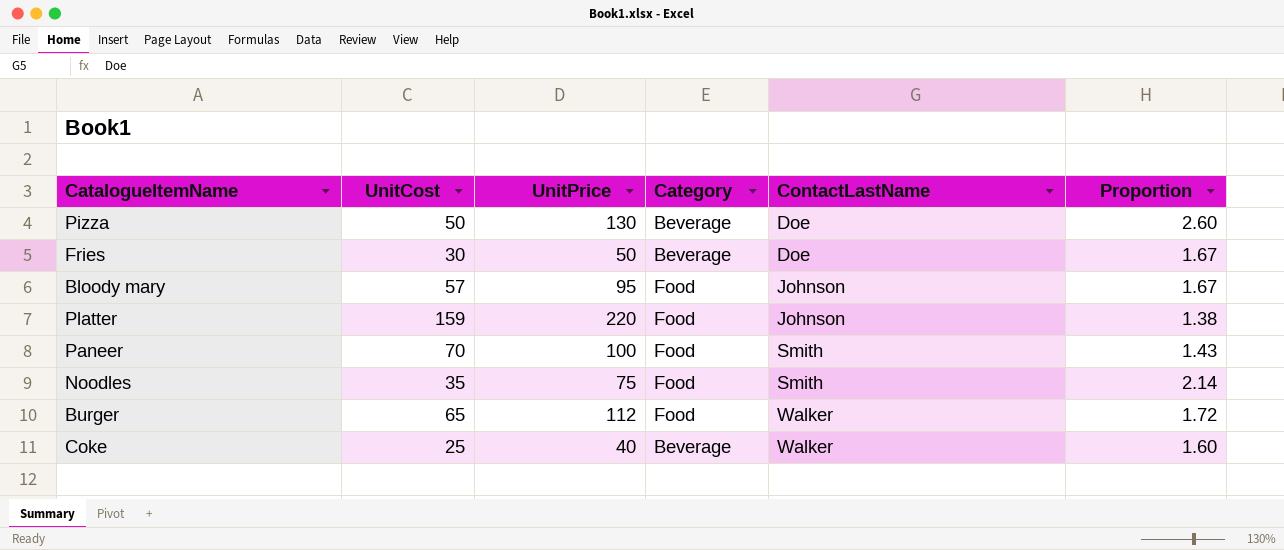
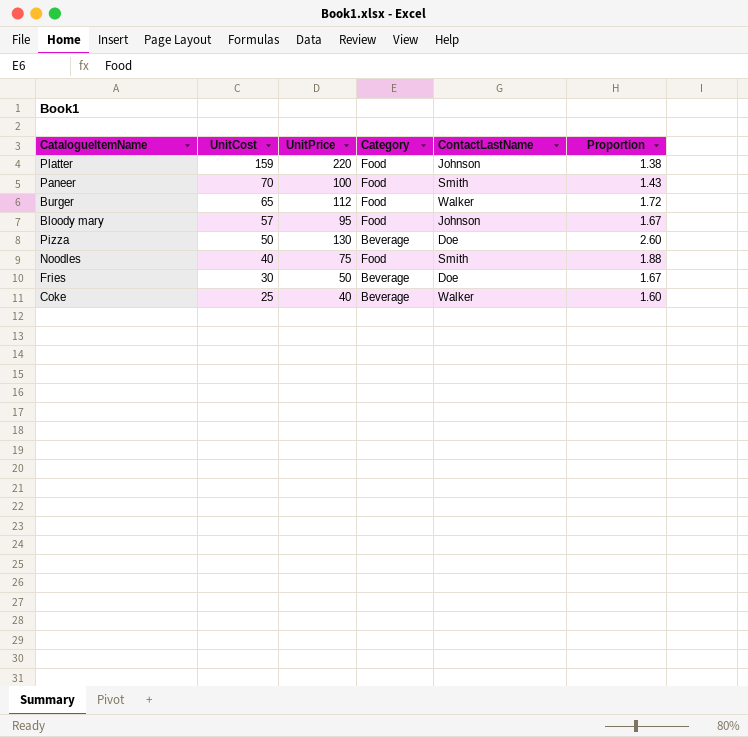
row order: ContactLastName ascending -> UnitCost descending
Noodles | UnitCost: 35 -> 40
Noodles | Proportion: 2.14 -> 1.88

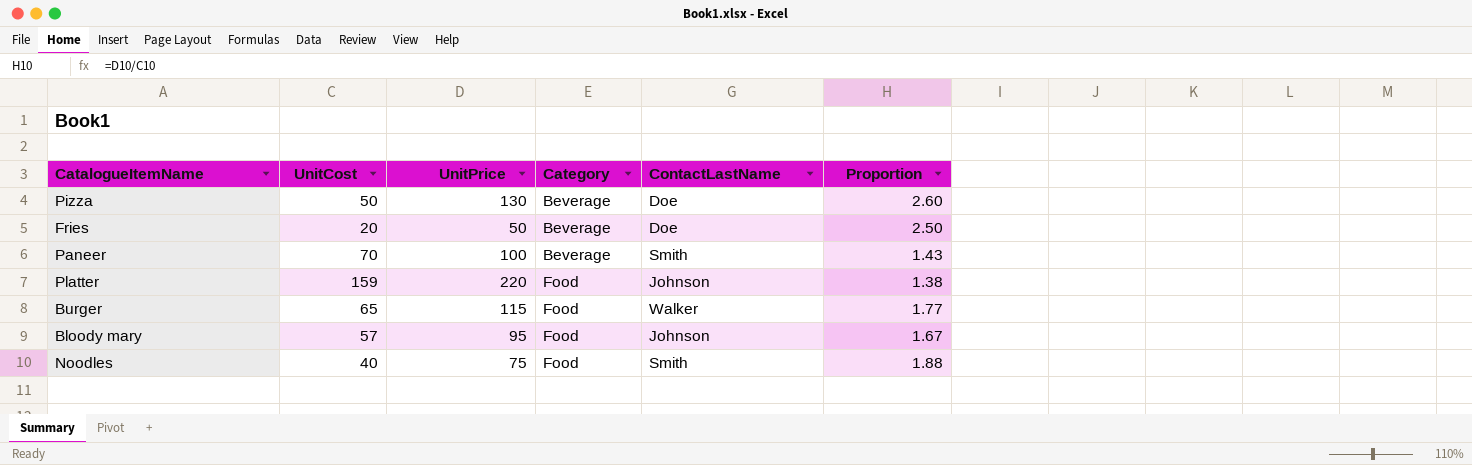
row order: UnitCost descending -> Category ascending
row Coke: 25 | 40 | Beverage | Walker | 1.60 -> none
Fries | UnitCost: 30 -> 20
Fries | Proportion: 1.67 -> 2.50
Paneer | Category: Food -> Beverage
Burger | UnitPrice: 112 -> 115
Burger | Proportion: 1.72 -> 1.77

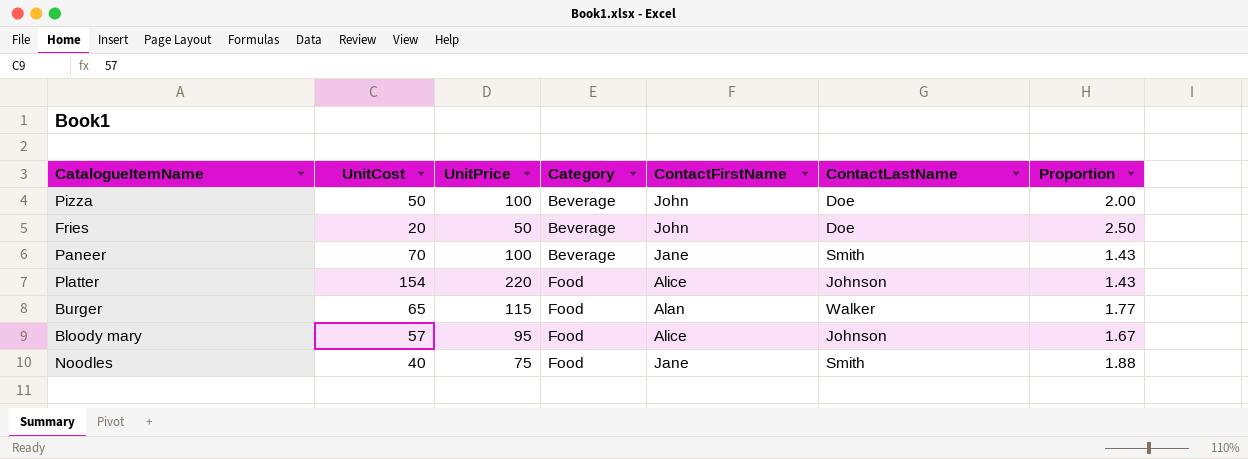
column ContactFirstName | position: none -> 5
Pizza | UnitPrice: 130 -> 100
Pizza | Proportion: 2.60 -> 2.00
Platter | UnitCost: 159 -> 154
Platter | Proportion: 1.38 -> 1.43

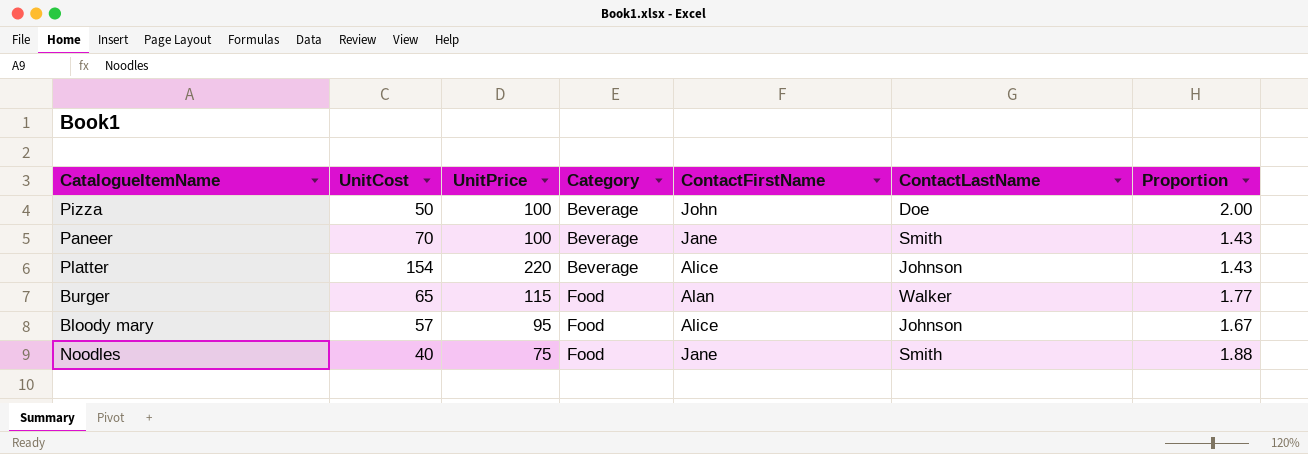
row Fries: 20 | 50 | Beverage | John | Doe | 2.50 -> none
Platter | Category: Food -> Beverage

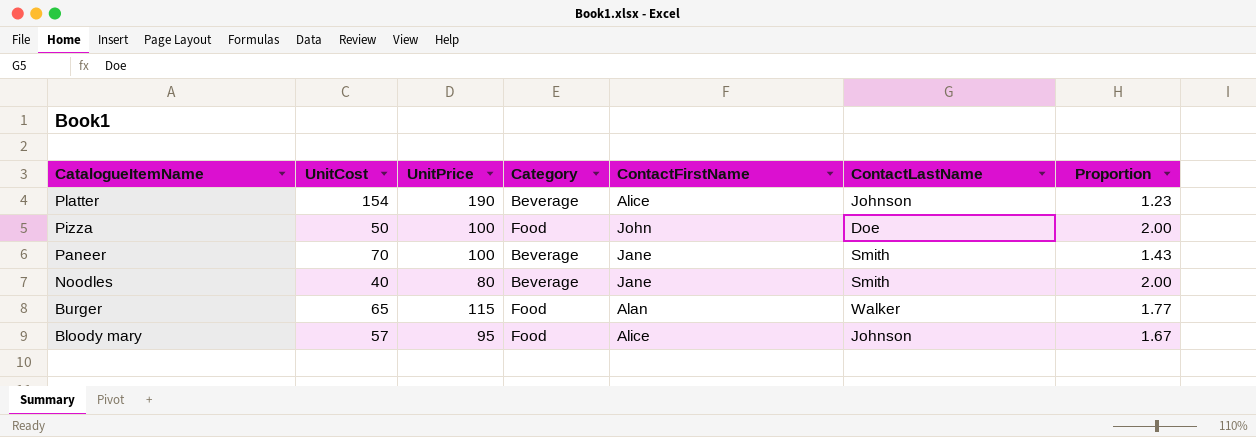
row order: Category ascending -> CatalogueItemName descending
Platter | UnitPrice: 220 -> 190
Platter | Proportion: 1.43 -> 1.23
Pizza | Category: Beverage -> Food
Noodles | UnitPrice: 75 -> 80
Noodles | Category: Food -> Beverage
Noodles | Proportion: 1.88 -> 2.00

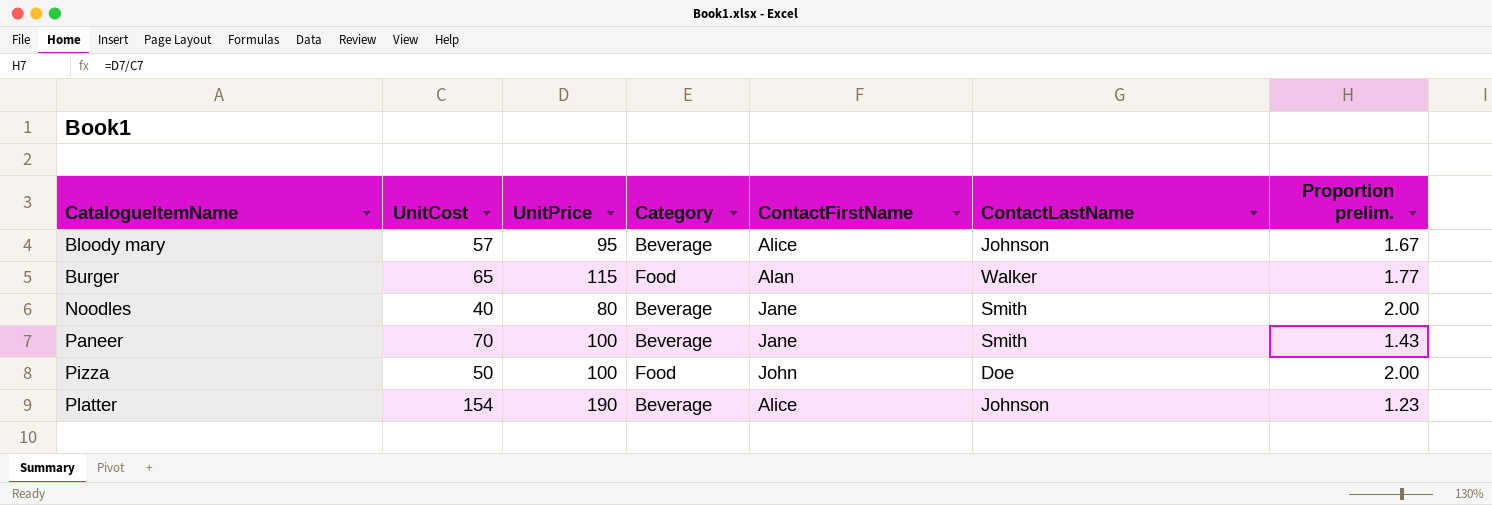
row order: CatalogueItemName descending -> CatalogueItemName ascending
column name: Proportion -> Proportion prelim.
Bloody mary | Category: Food -> Beverage

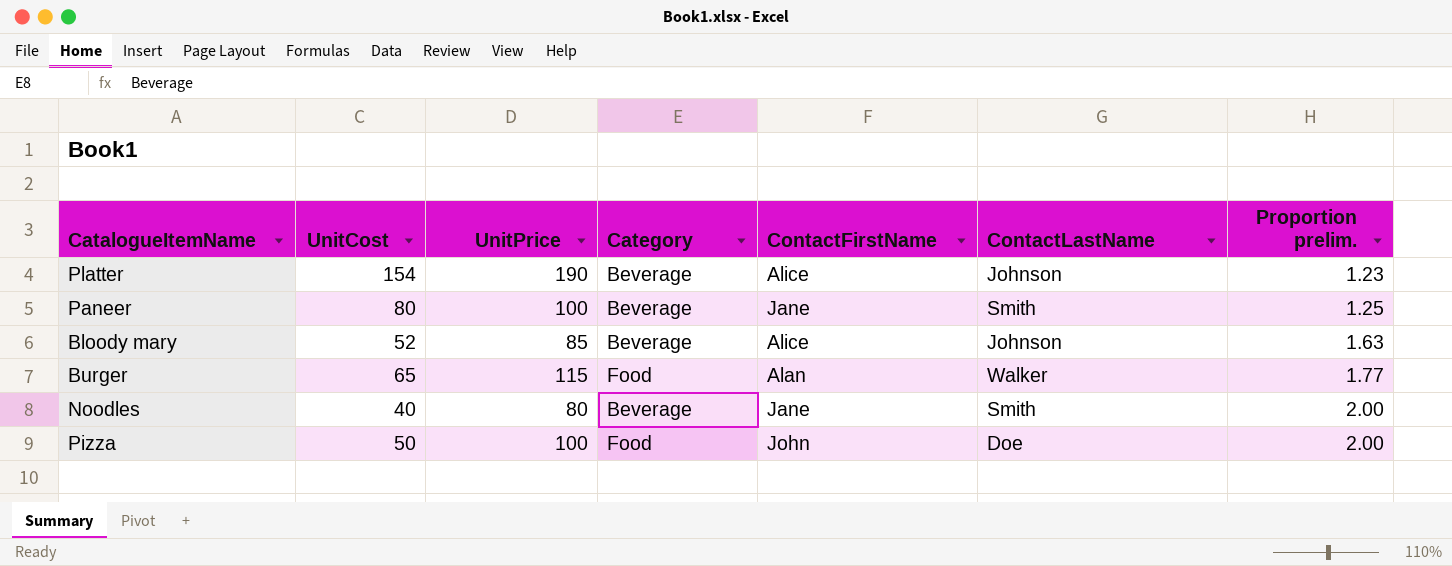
row order: CatalogueItemName ascending -> Proportion prelim. ascending
Paneer | UnitCost: 70 -> 80
Paneer | Proportion prelim.: 1.43 -> 1.25
Bloody mary | UnitCost: 57 -> 52
Bloody mary | UnitPrice: 95 -> 85
Bloody mary | Proportion prelim.: 1.67 -> 1.63

